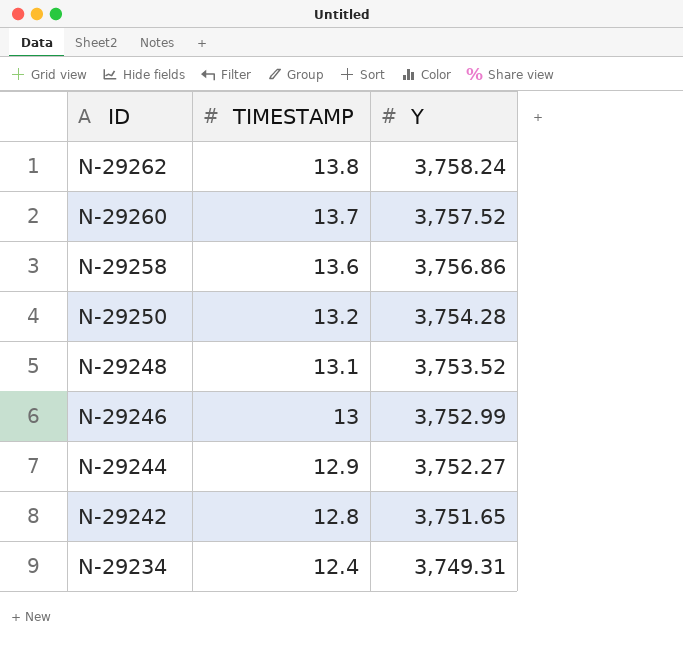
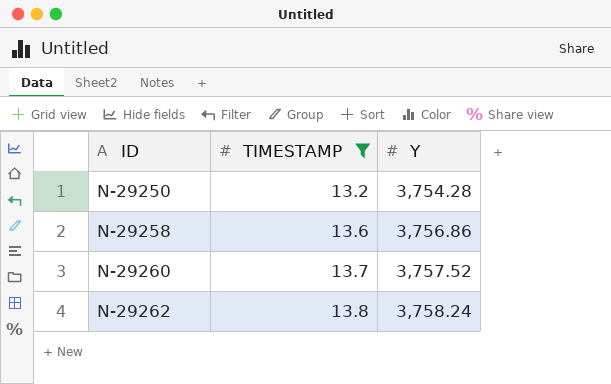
filter: none -> TIMESTAMP >= 13.2
row order: ID descending -> ID ascending

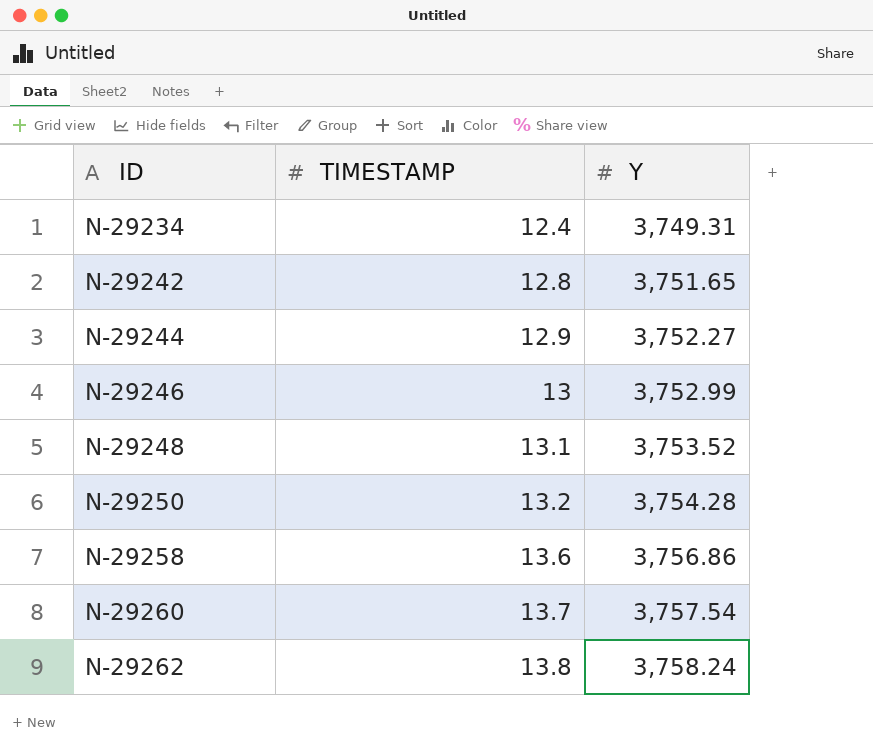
filter: TIMESTAMP >= 13.2 -> none
N-29260 | Y: 3,757.52 -> 3,757.54

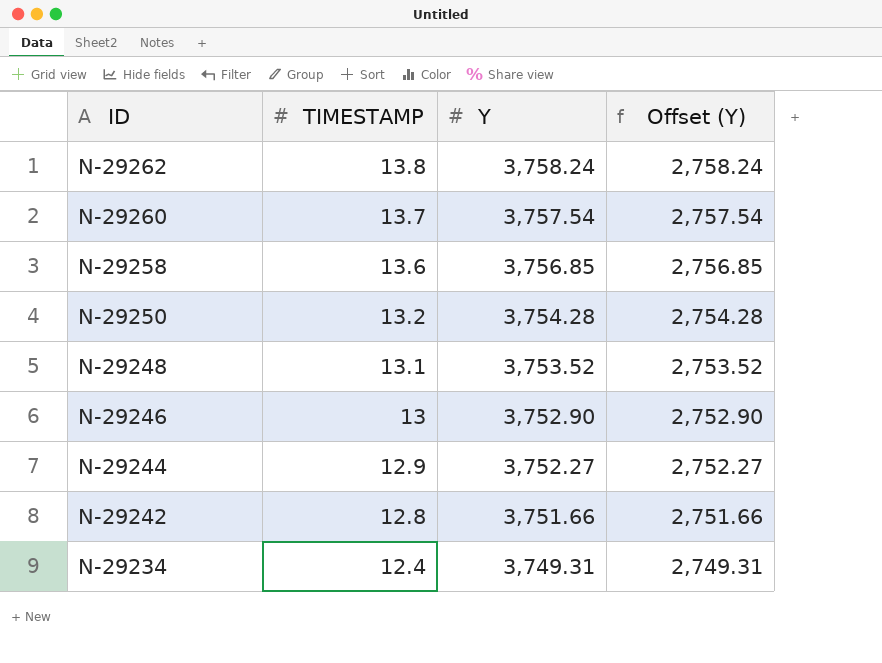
row order: ID ascending -> ID descending
column Offset (Y) | formula: none -> [Y] - 1000
N-29258 | Y: 3,756.86 -> 3,756.85
N-29246 | Y: 3,752.99 -> 3,752.90
N-29242 | Y: 3,751.65 -> 3,751.66

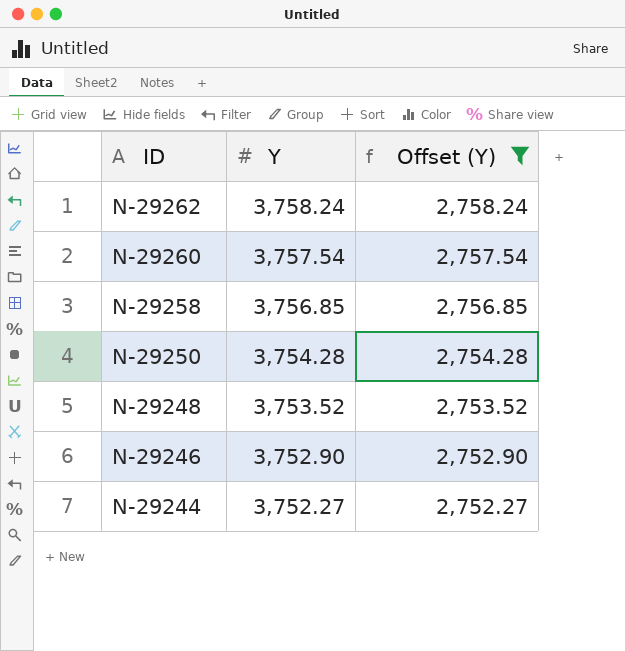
filter: none -> Offset (Y) >= 2,752.27
column TIMESTAMP | position: 2 -> none

